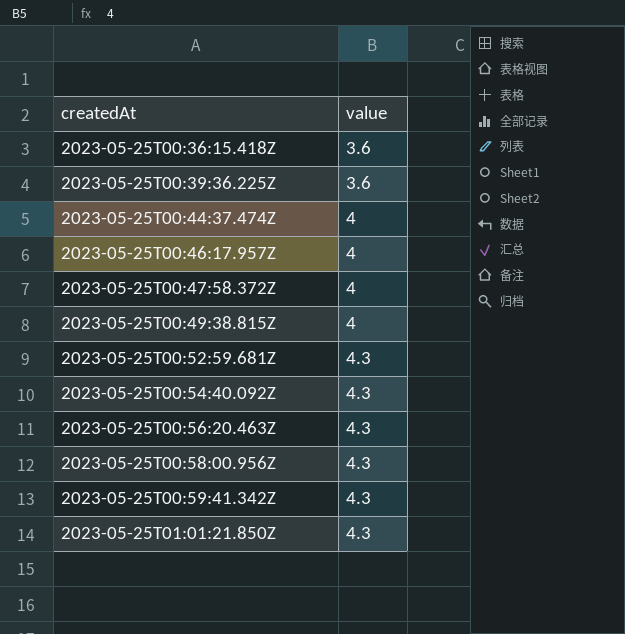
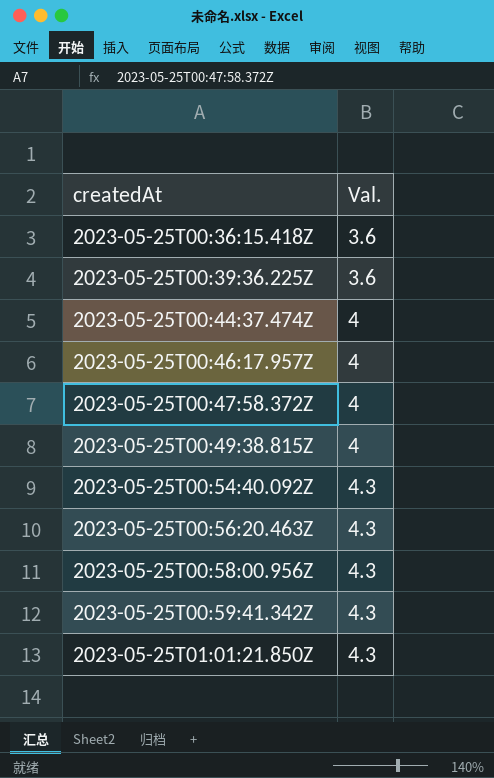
column name: value -> Val.
row 2023-05-25T00:52:59.681Z: 4.3 -> none

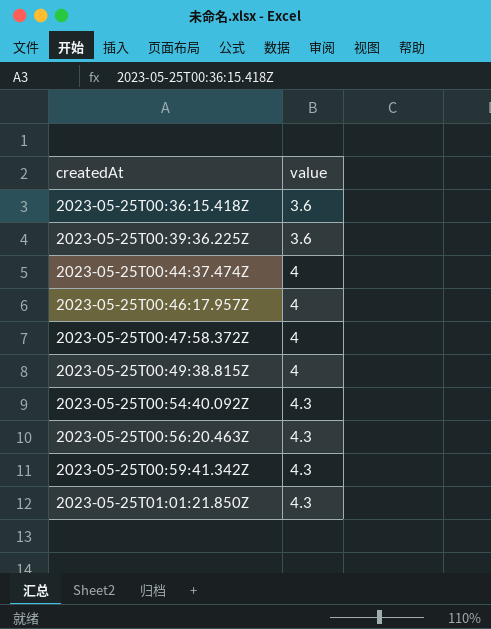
column name: Val. -> value
row 2023-05-25T00:58:00.956Z: 4.3 -> none

